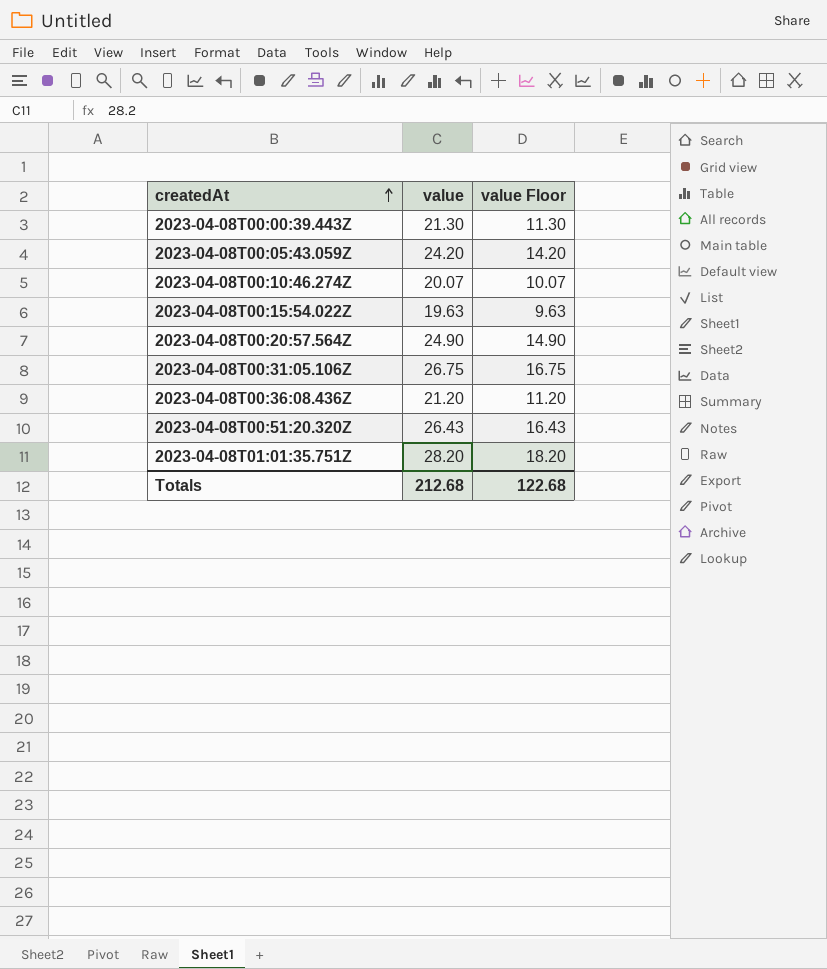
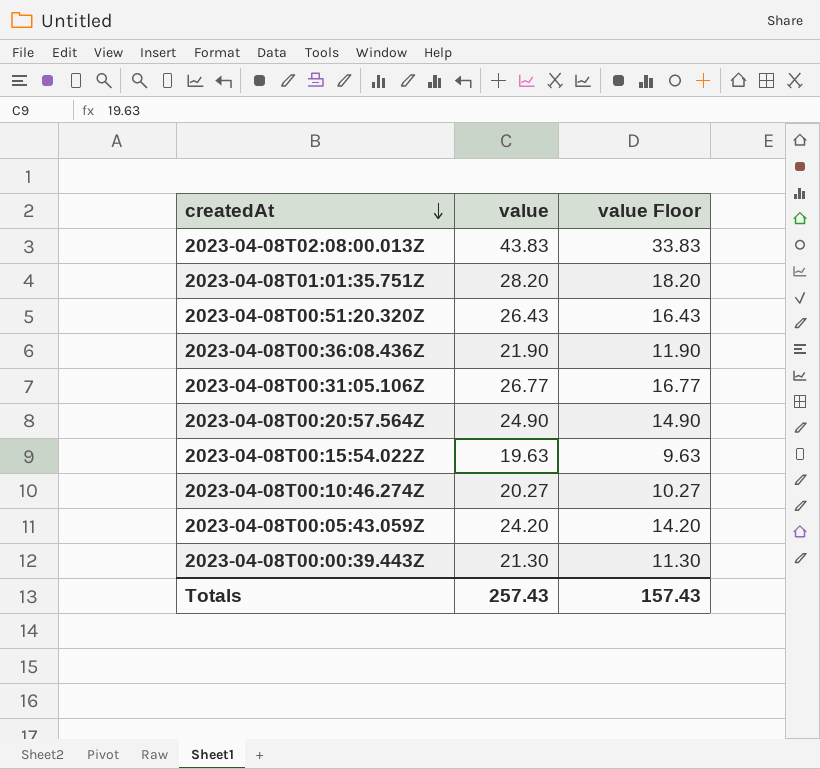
row order: createdAt ascending -> createdAt descending
row 2023-04-08T02:08:00.013Z: none -> 43.83 | 33.83
2023-04-08T00:36:08.436Z | value: 21.20 -> 21.90
2023-04-08T00:36:08.436Z | value Floor: 11.20 -> 11.90
2023-04-08T00:31:05.106Z | value: 26.75 -> 26.77
2023-04-08T00:31:05.106Z | value Floor: 16.75 -> 16.77
2023-04-08T00:10:46.274Z | value: 20.07 -> 20.27
2023-04-08T00:10:46.274Z | value Floor: 10.07 -> 10.27
Totals | value: 212.68 -> 257.43
Totals | value Floor: 122.68 -> 157.43

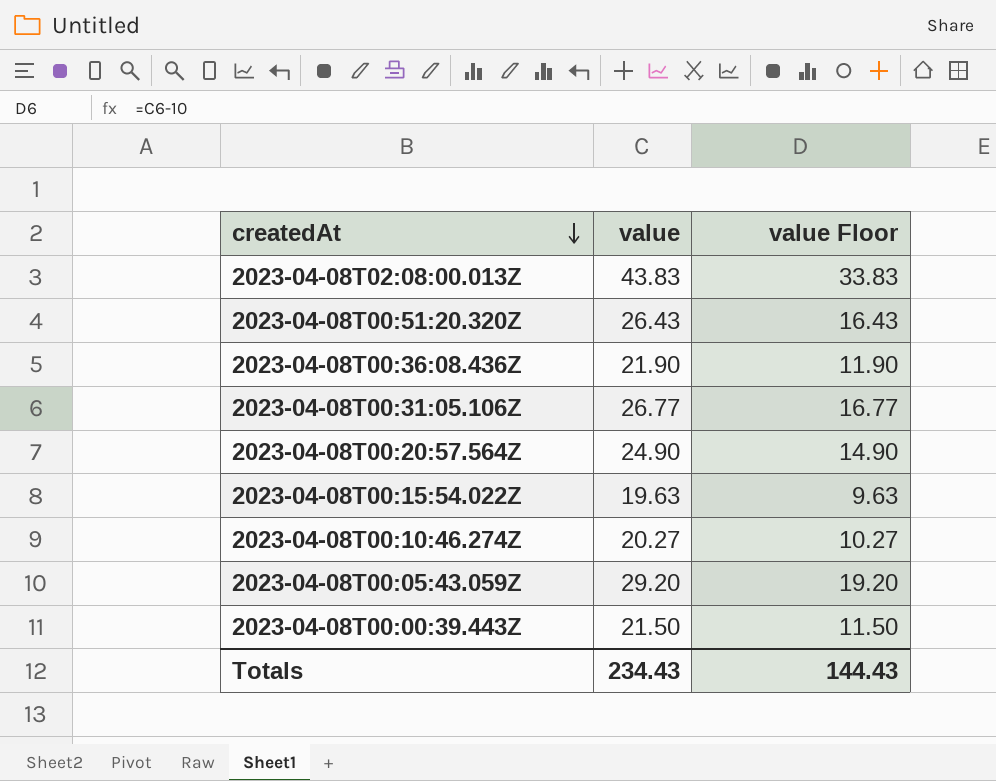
row 2023-04-08T01:01:35.751Z: 28.20 | 18.20 -> none
2023-04-08T00:05:43.059Z | value: 24.20 -> 29.20
2023-04-08T00:05:43.059Z | value Floor: 14.20 -> 19.20
2023-04-08T00:00:39.443Z | value: 21.30 -> 21.50
2023-04-08T00:00:39.443Z | value Floor: 11.30 -> 11.50
Totals | value: 257.43 -> 234.43
Totals | value Floor: 157.43 -> 144.43

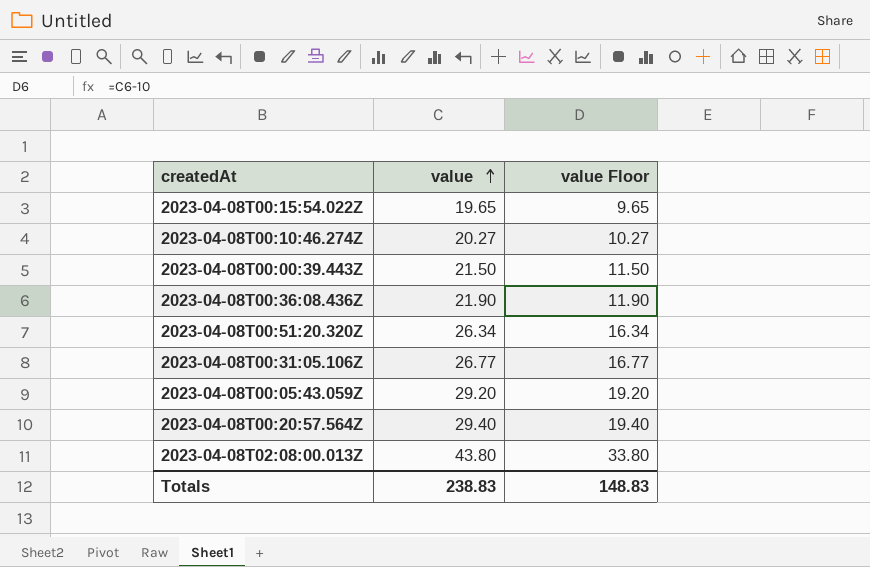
row order: createdAt descending -> value ascending
2023-04-08T00:15:54.022Z | value: 19.63 -> 19.65
2023-04-08T00:15:54.022Z | value Floor: 9.63 -> 9.65
2023-04-08T00:51:20.320Z | value: 26.43 -> 26.34
2023-04-08T00:51:20.320Z | value Floor: 16.43 -> 16.34
2023-04-08T00:20:57.564Z | value: 24.90 -> 29.40
2023-04-08T00:20:57.564Z | value Floor: 14.90 -> 19.40
2023-04-08T02:08:00.013Z | value: 43.83 -> 43.80
2023-04-08T02:08:00.013Z | value Floor: 33.83 -> 33.80
Totals | value: 234.43 -> 238.83
Totals | value Floor: 144.43 -> 148.83

